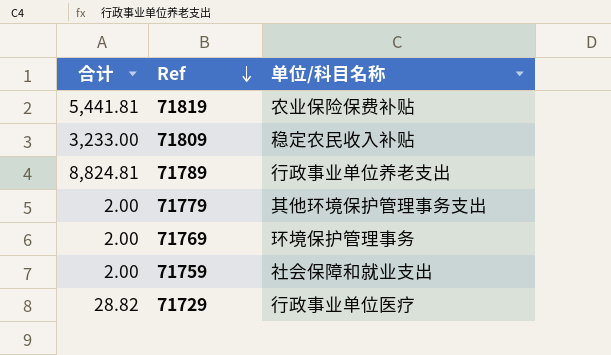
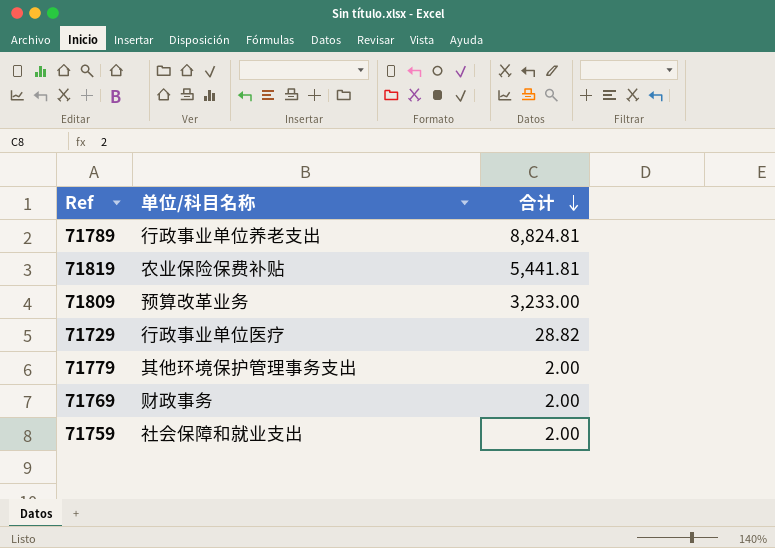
row order: Ref descending -> 合计 descending
column 合计 | position: 1 -> 3
71809 | 单位/科目名称: 稳定农民收入补贴 -> 预算改革业务
71769 | 单位/科目名称: 环境保护管理事务 -> 财政事务

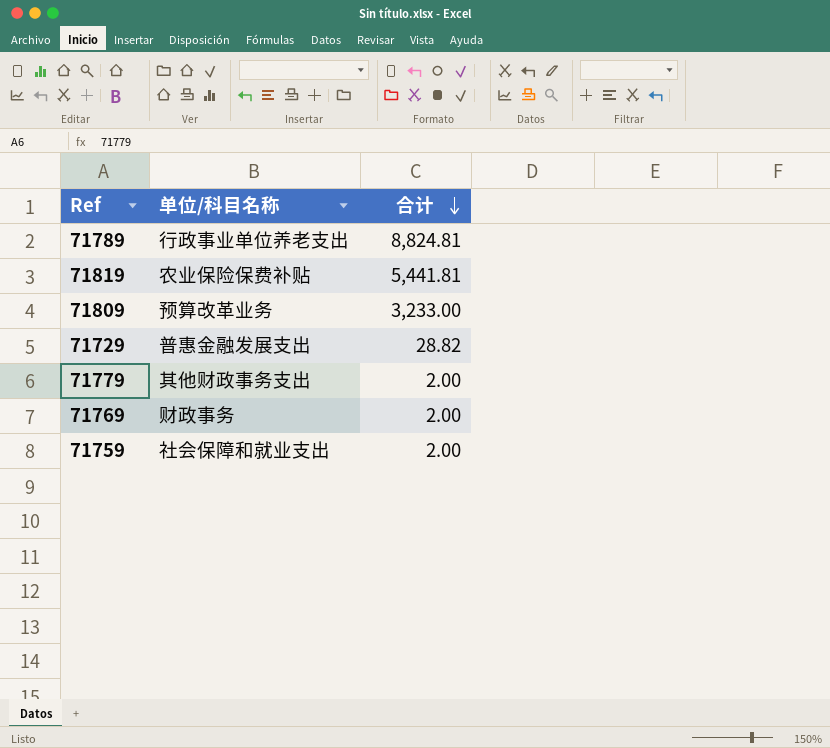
71729 | 单位/科目名称: 行政事业单位医疗 -> 普惠金融发展支出
71779 | 单位/科目名称: 其他环境保护管理事务支出 -> 其他财政事务支出

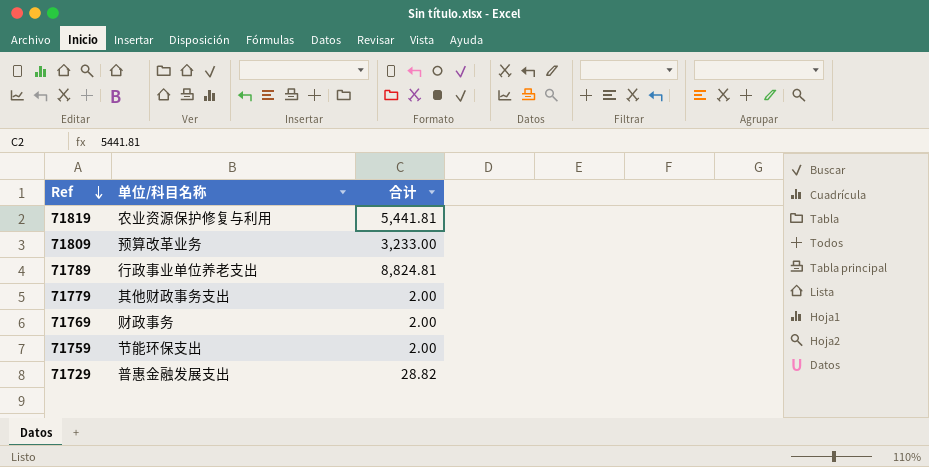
row order: 合计 descending -> Ref descending
71819 | 单位/科目名称: 农业保险保费补贴 -> 农业资源保护修复与利用
71759 | 单位/科目名称: 社会保障和就业支出 -> 节能环保支出

